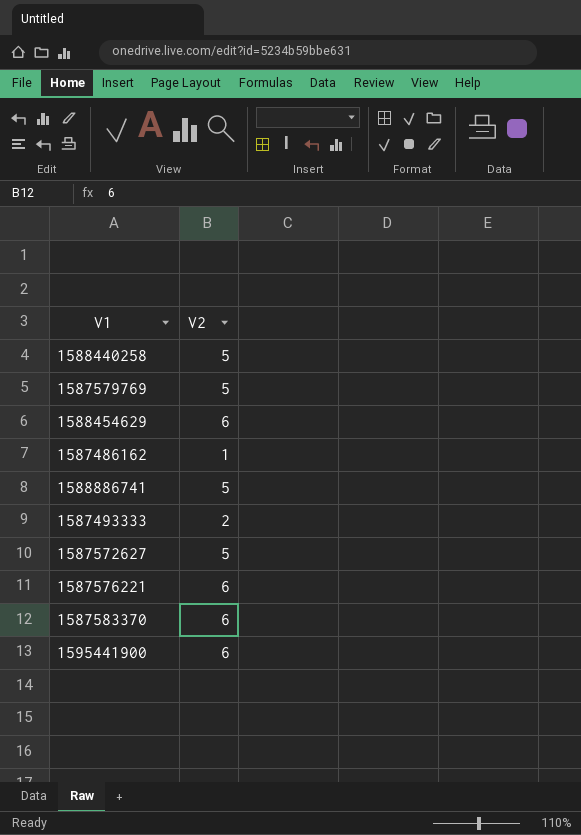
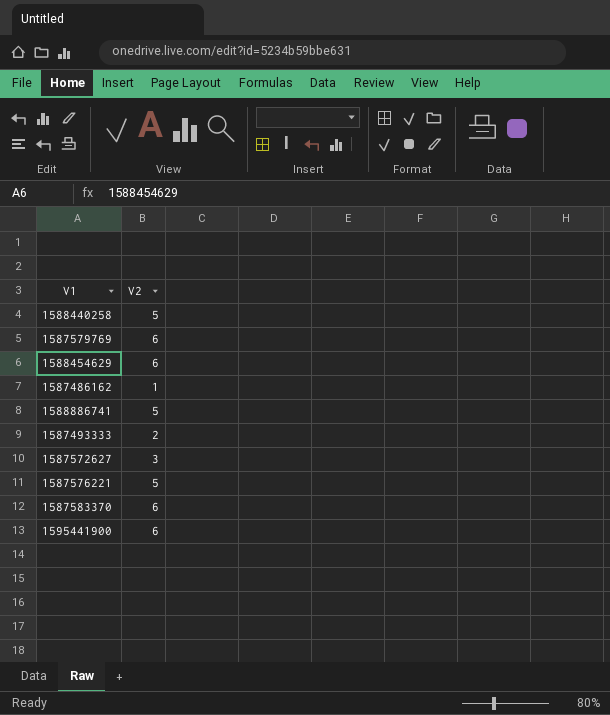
1587579769 | V2: 5 -> 6
1587572627 | V2: 5 -> 3
1587576221 | V2: 6 -> 5

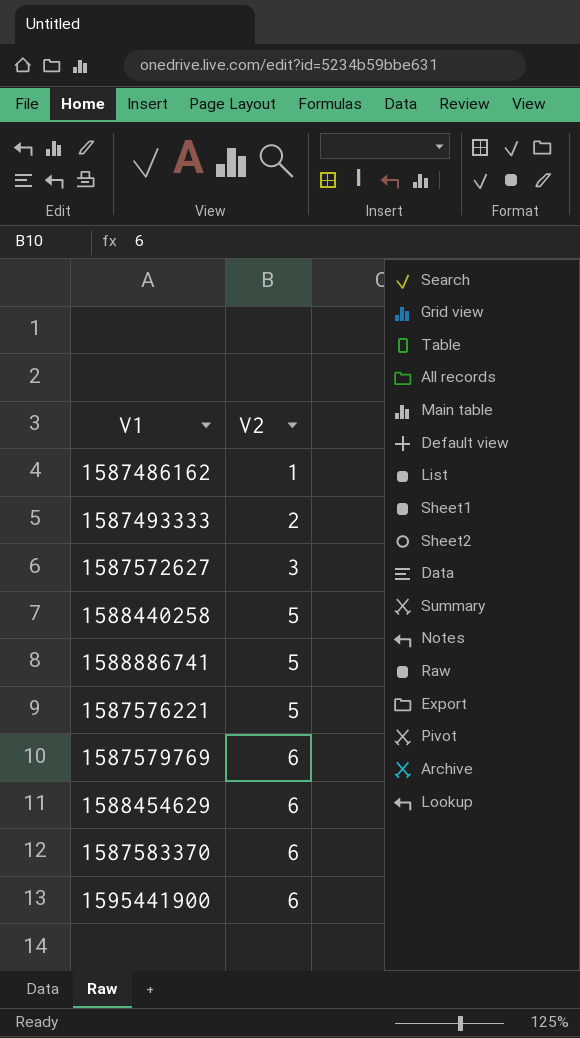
row order: none -> V2 ascending

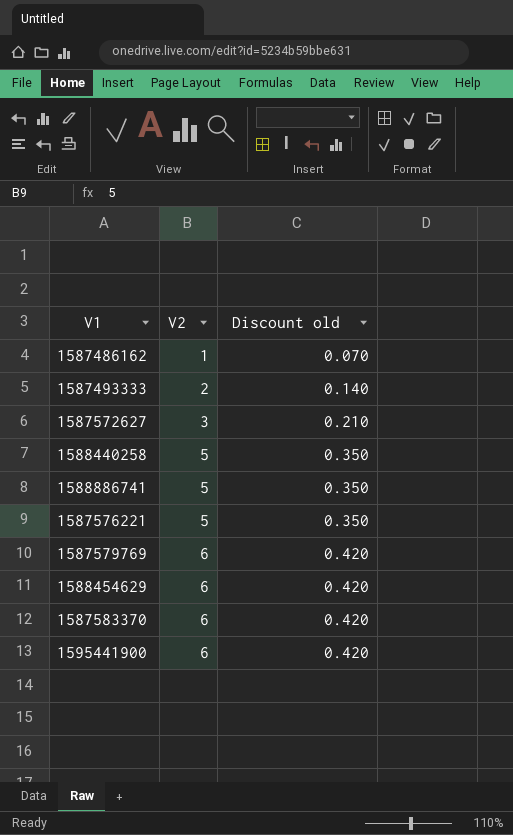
column Discount old | formula: none -> [V2] * 0.07

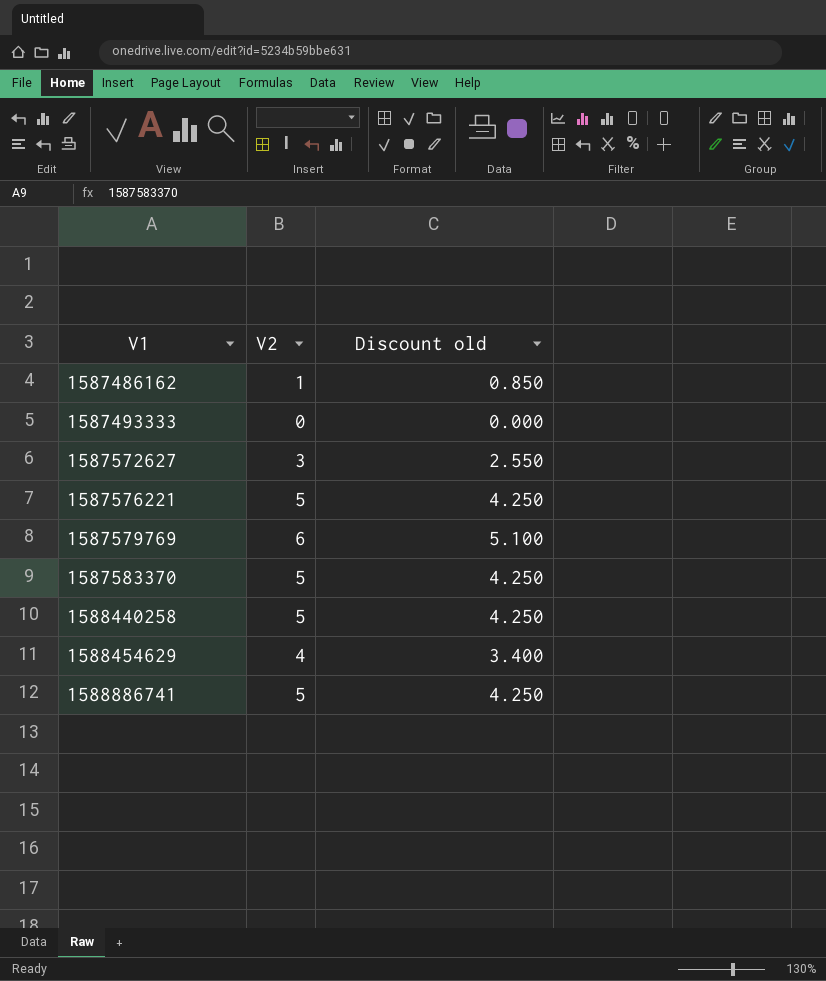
row order: V2 ascending -> V1 ascending
column Discount old | formula: [V2] * 0.07 -> [V2] * 0.85
row 1595441900: 6 | 0.420 -> none
1587493333 | V2: 2 -> 0
1587583370 | V2: 6 -> 5
1588454629 | V2: 6 -> 4

